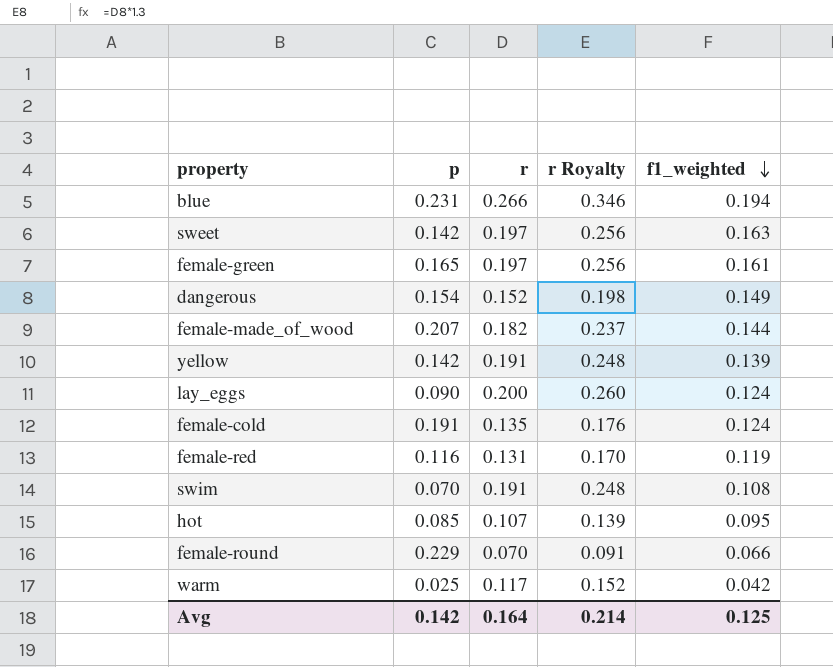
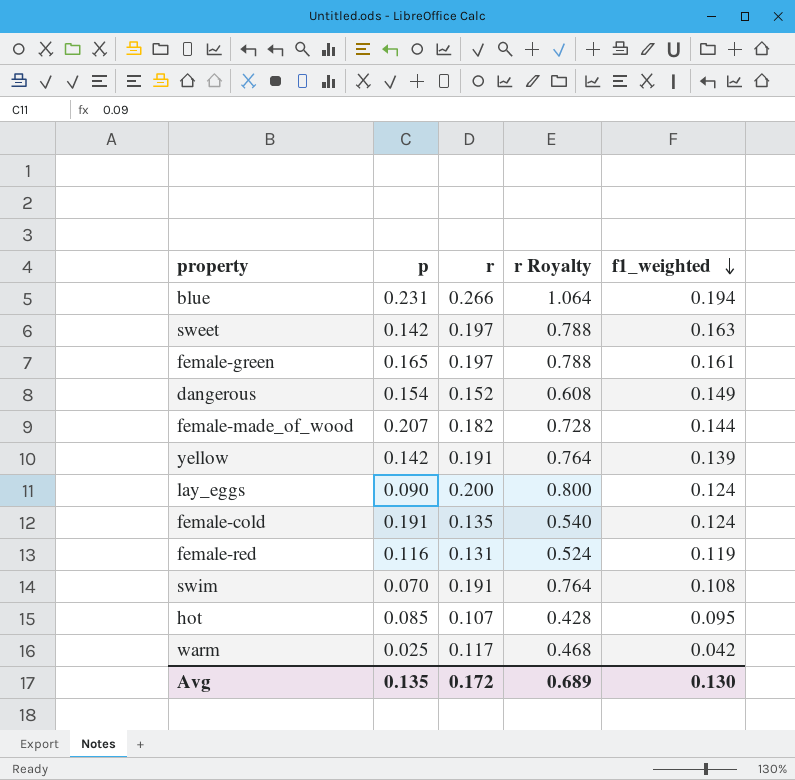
column r Royalty | formula: [r] * 1.3 -> [r] * 4
row female-round: 0.229 | 0.070 | 0.091 | 0.066 -> none
Avg | p: 0.142 -> 0.135
Avg | r: 0.164 -> 0.172
Avg | r Royalty: 0.214 -> 0.689
Avg | f1_weighted: 0.125 -> 0.130

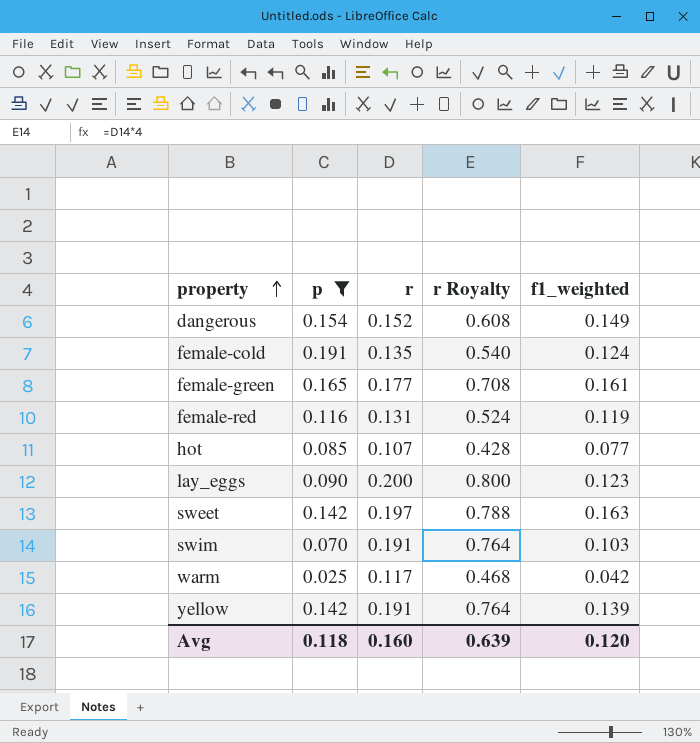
filter: none -> p <= 0.191
row order: f1_weighted descending -> property ascending
female-green | r: 0.197 -> 0.177
female-green | r Royalty: 0.788 -> 0.708
hot | f1_weighted: 0.095 -> 0.077
lay_eggs | f1_weighted: 0.124 -> 0.123
swim | f1_weighted: 0.108 -> 0.103
Avg | p: 0.135 -> 0.118
Avg | r: 0.172 -> 0.160
Avg | r Royalty: 0.689 -> 0.639
Avg | f1_weighted: 0.130 -> 0.120

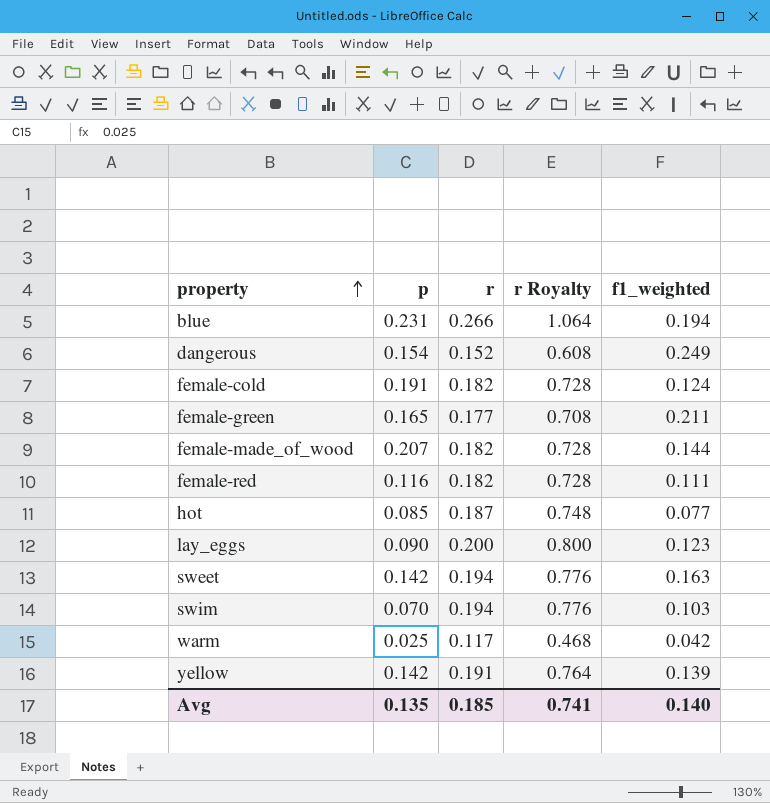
filter: p <= 0.191 -> none
dangerous | f1_weighted: 0.149 -> 0.249
female-cold | r: 0.135 -> 0.182
female-cold | r Royalty: 0.540 -> 0.728
female-green | f1_weighted: 0.161 -> 0.211
female-red | r: 0.131 -> 0.182
female-red | r Royalty: 0.524 -> 0.728
female-red | f1_weighted: 0.119 -> 0.111
hot | r: 0.107 -> 0.187
hot | r Royalty: 0.428 -> 0.748
sweet | r: 0.197 -> 0.194
sweet | r Royalty: 0.788 -> 0.776
swim | r: 0.191 -> 0.194
swim | r Royalty: 0.764 -> 0.776
Avg | p: 0.118 -> 0.135
Avg | r: 0.160 -> 0.185
Avg | r Royalty: 0.639 -> 0.741
Avg | f1_weighted: 0.120 -> 0.140

